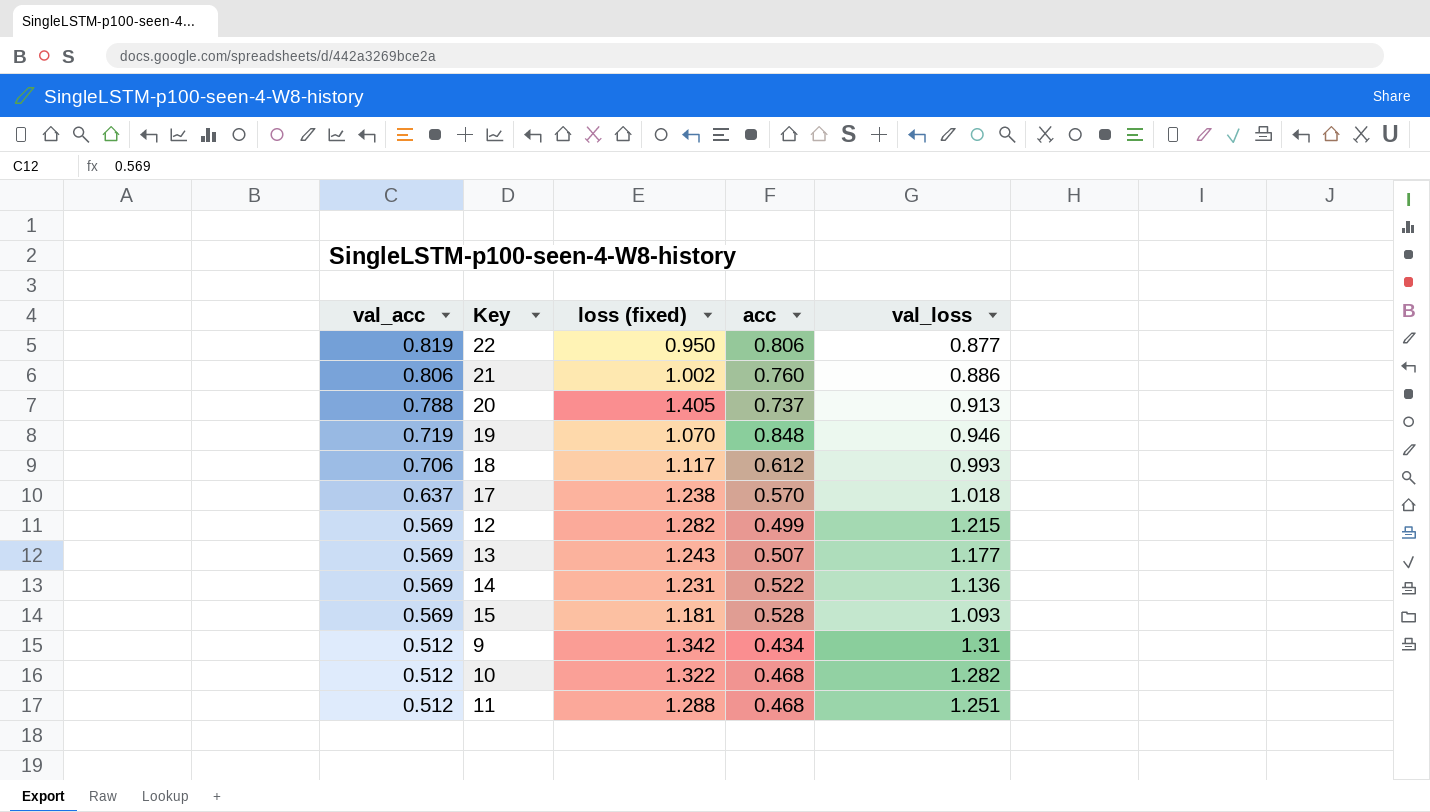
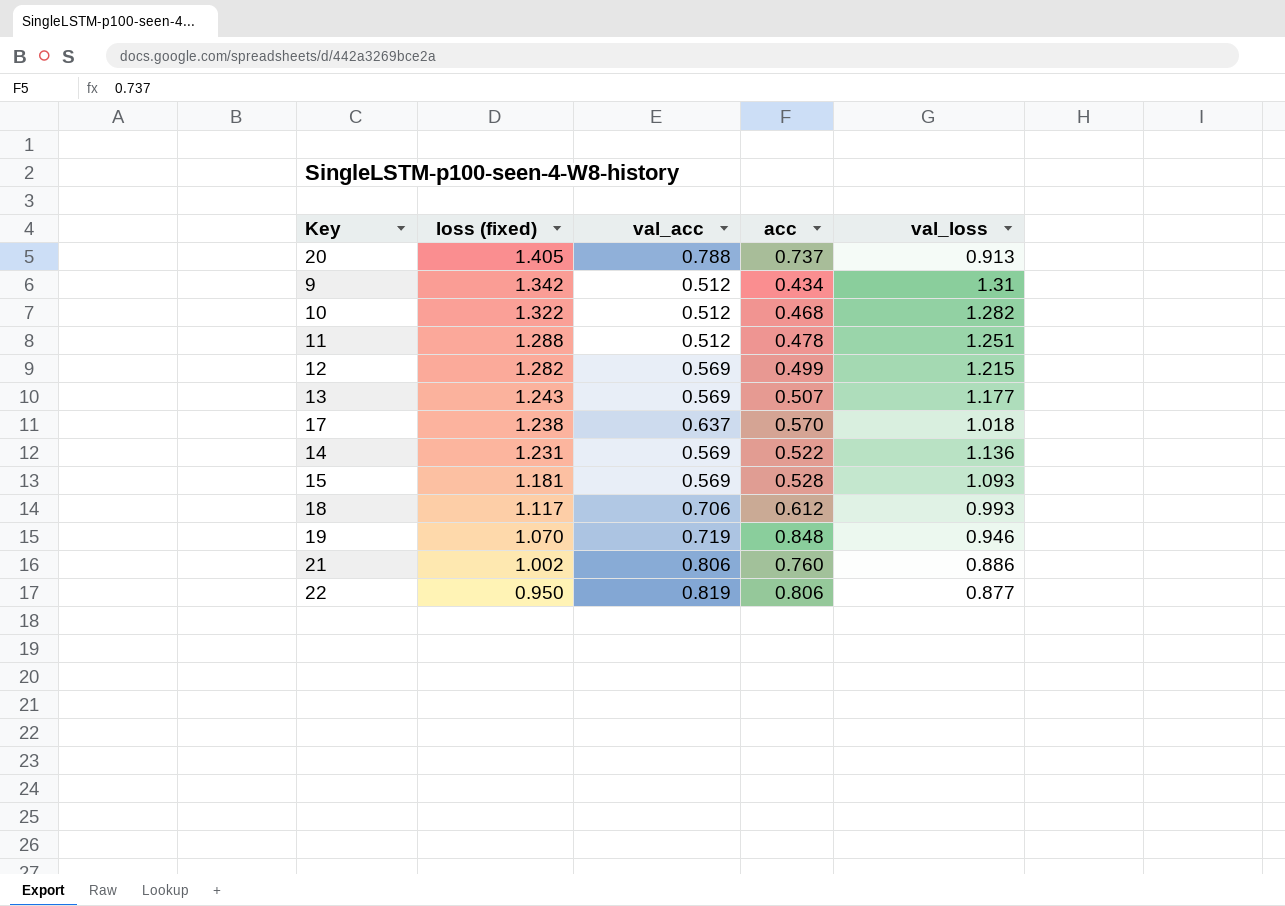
row order: val_acc descending -> loss (fixed) descending
column val_acc | position: 1 -> 3
11 | acc: 0.468 -> 0.478

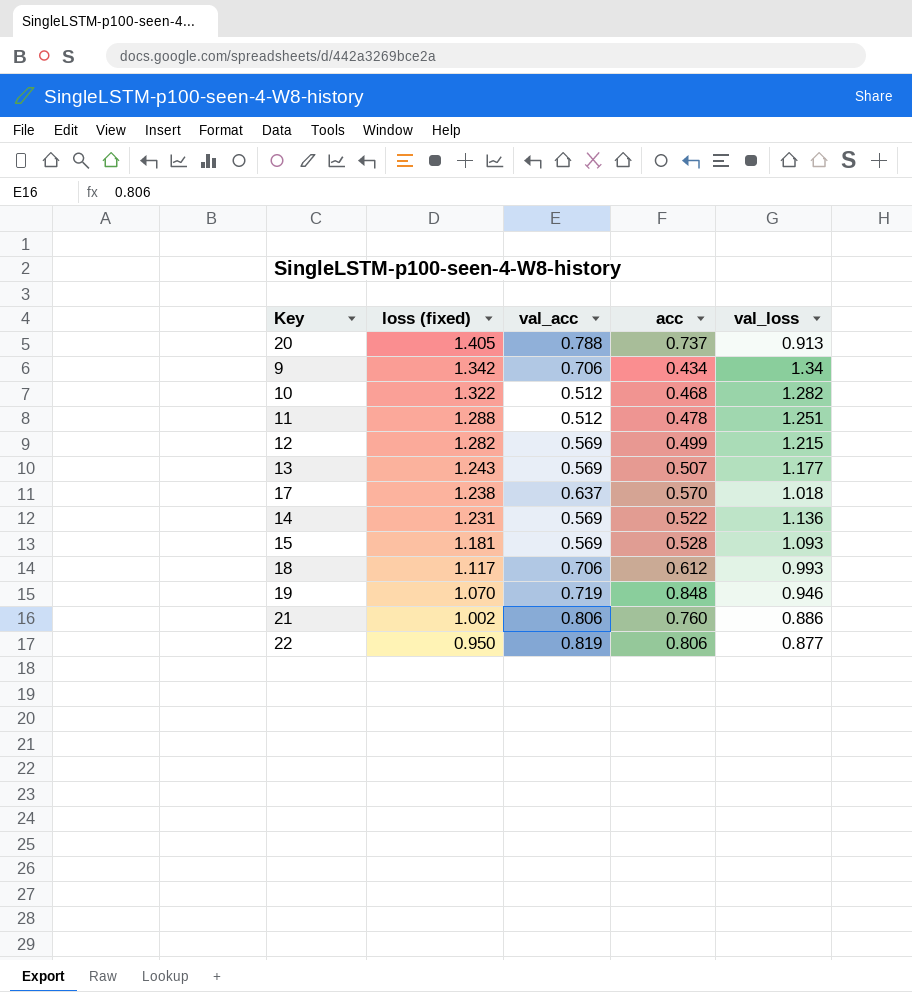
9 | val_acc: 0.512 -> 0.706
9 | val_loss: 1.31 -> 1.34

